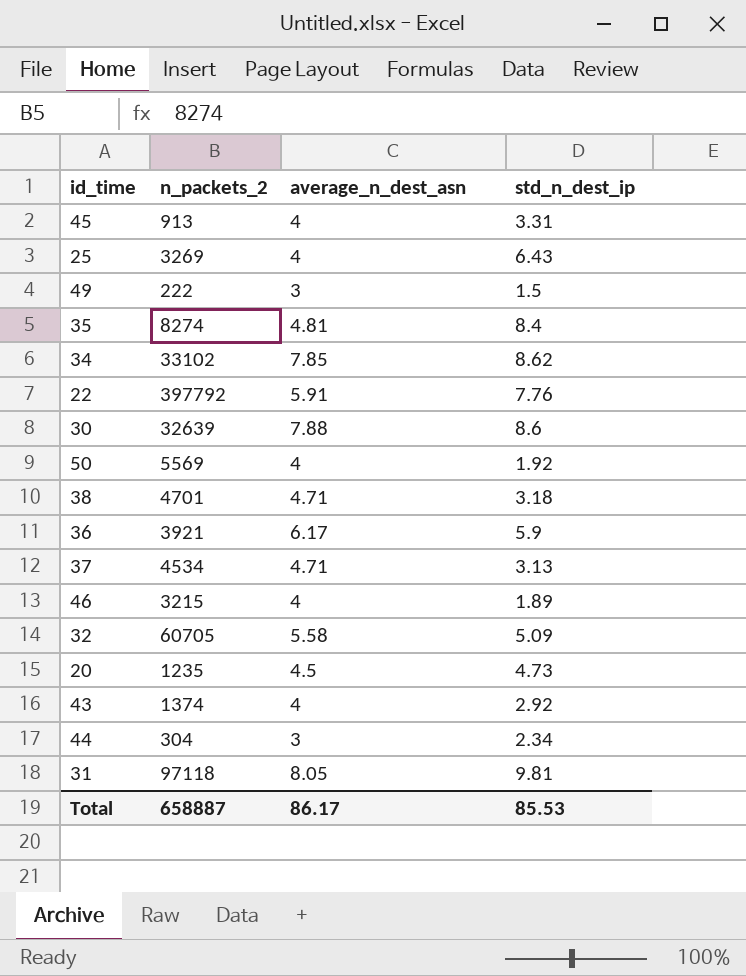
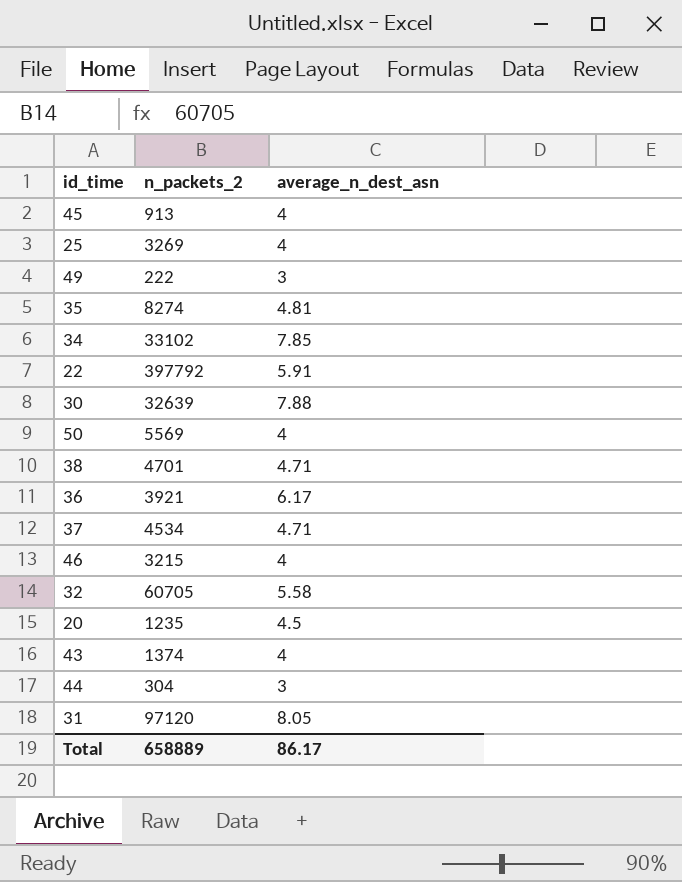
column std_n_dest_ip | position: 4 -> none
31 | n_packets_2: 97118 -> 97120
Total | n_packets_2: 658887 -> 658889

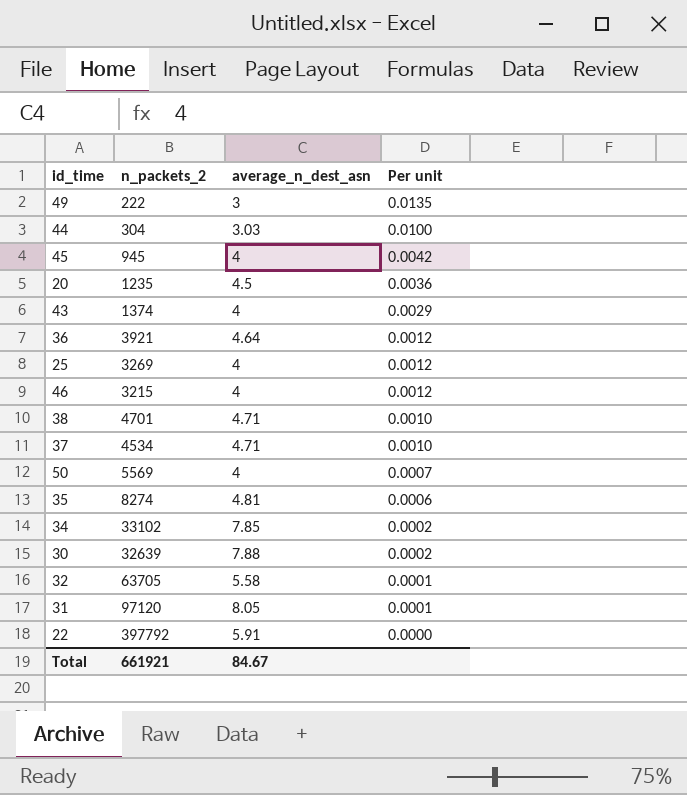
row order: none -> Per unit descending
column Per unit | formula: none -> [average_n_dest_asn] / [n_packets_2]
44 | average_n_dest_asn: 3 -> 3.03
45 | n_packets_2: 913 -> 945
36 | average_n_dest_asn: 6.17 -> 4.64
32 | n_packets_2: 60705 -> 63705
Total | n_packets_2: 658889 -> 661921
Total | average_n_dest_asn: 86.17 -> 84.67

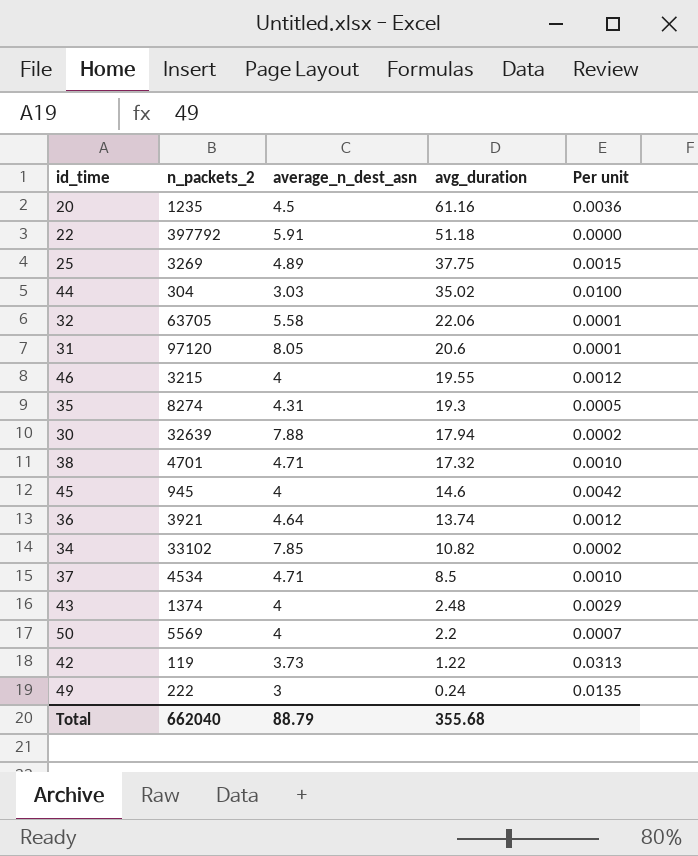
row order: Per unit descending -> avg_duration descending
column avg_duration | position: none -> 4
25 | average_n_dest_asn: 4 -> 4.89
25 | Per unit: 0.0012 -> 0.0015
35 | average_n_dest_asn: 4.81 -> 4.31
35 | Per unit: 0.0006 -> 0.0005
row 42: none -> 119 | 3.73 | 1.22 | 0.0313
Total | n_packets_2: 661921 -> 662040
Total | average_n_dest_asn: 84.67 -> 88.79

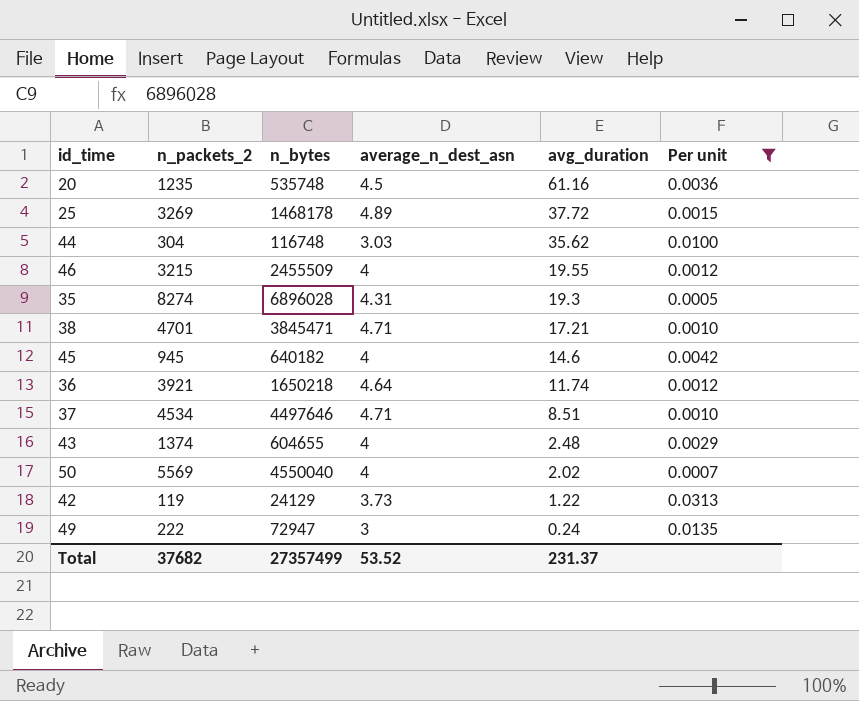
filter: none -> Per unit >= 0.0005
column n_bytes | position: none -> 3
25 | avg_duration: 37.75 -> 37.72
44 | avg_duration: 35.02 -> 35.62
38 | avg_duration: 17.32 -> 17.21
36 | avg_duration: 13.74 -> 11.74
37 | avg_duration: 8.5 -> 8.51
50 | avg_duration: 2.2 -> 2.02
Total | n_packets_2: 662040 -> 37682
Total | average_n_dest_asn: 88.79 -> 53.52
Total | avg_duration: 355.68 -> 231.37

